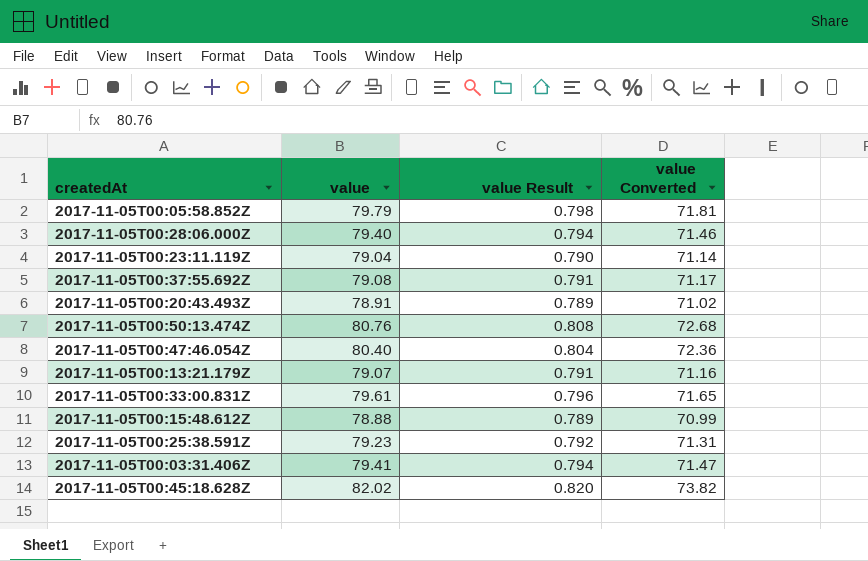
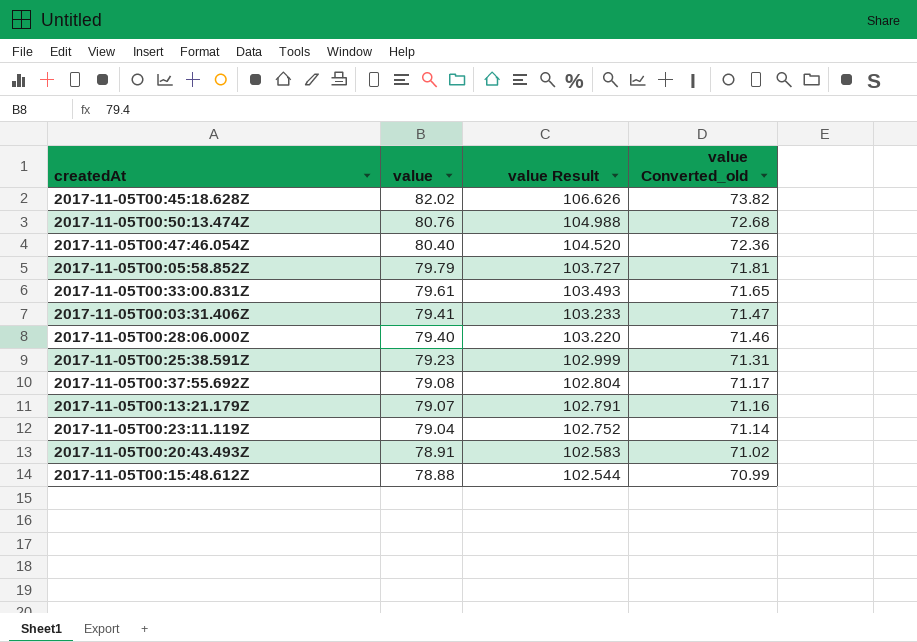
row order: none -> value descending
column value Result | formula: [value] * 0.01 -> [value] * 1.3
column name: value Converted -> value Converted_old

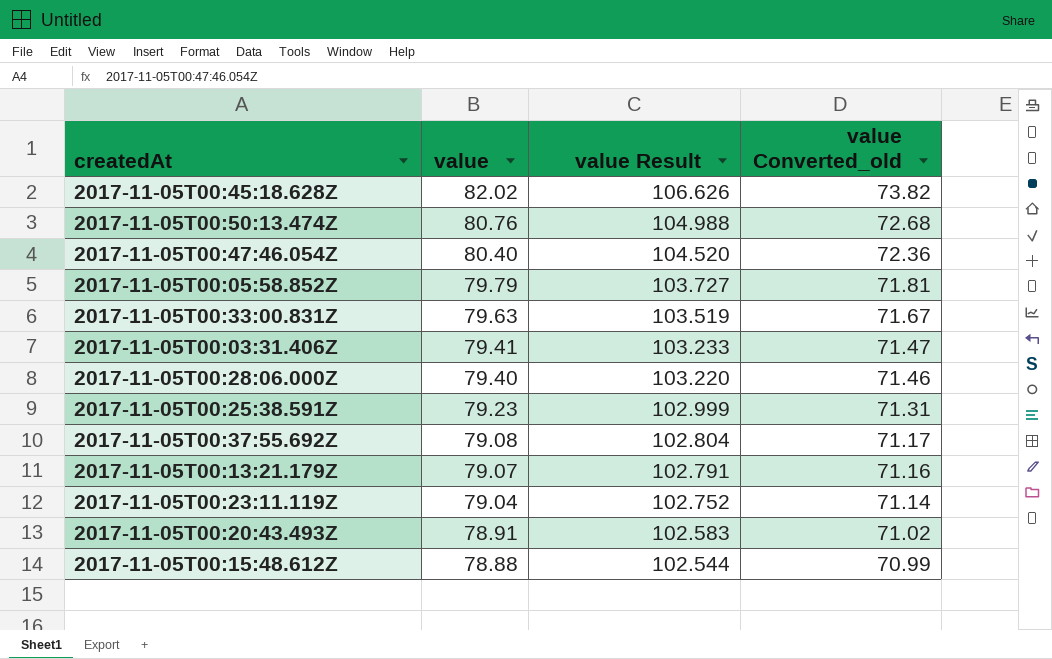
2017-11-05T00:33:00.831Z | value: 79.61 -> 79.63
2017-11-05T00:33:00.831Z | value Result: 103.493 -> 103.519
2017-11-05T00:33:00.831Z | value Converted_old: 71.65 -> 71.67

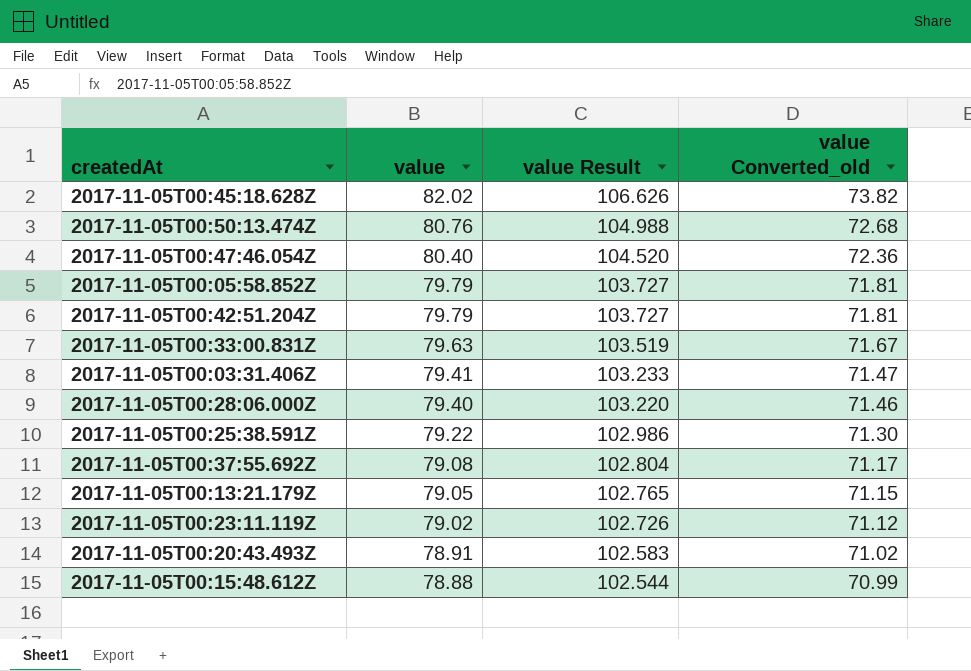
row 2017-11-05T00:42:51.204Z: none -> 79.79 | 103.727 | 71.81
2017-11-05T00:25:38.591Z | value: 79.23 -> 79.22
2017-11-05T00:25:38.591Z | value Result: 102.999 -> 102.986
2017-11-05T00:25:38.591Z | value Converted_old: 71.31 -> 71.30
2017-11-05T00:13:21.179Z | value: 79.07 -> 79.05
2017-11-05T00:13:21.179Z | value Result: 102.791 -> 102.765
2017-11-05T00:13:21.179Z | value Converted_old: 71.16 -> 71.15
2017-11-05T00:23:11.119Z | value: 79.04 -> 79.02
2017-11-05T00:23:11.119Z | value Result: 102.752 -> 102.726
2017-11-05T00:23:11.119Z | value Converted_old: 71.14 -> 71.12

